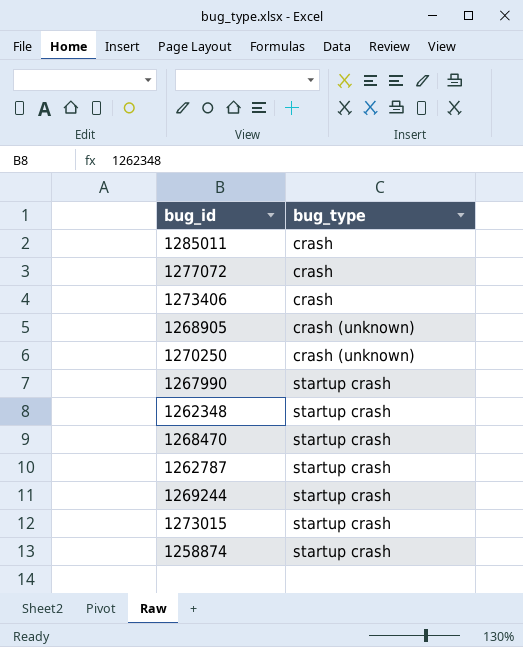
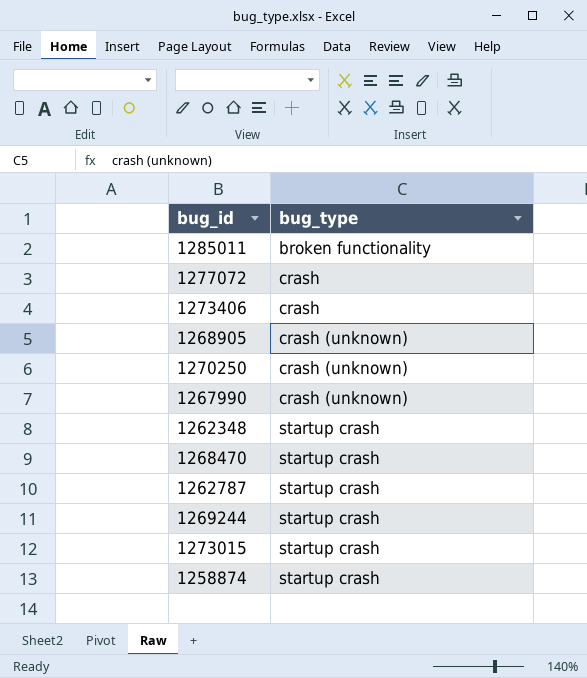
1285011 | bug_type: crash -> broken functionality
1267990 | bug_type: startup crash -> crash (unknown)

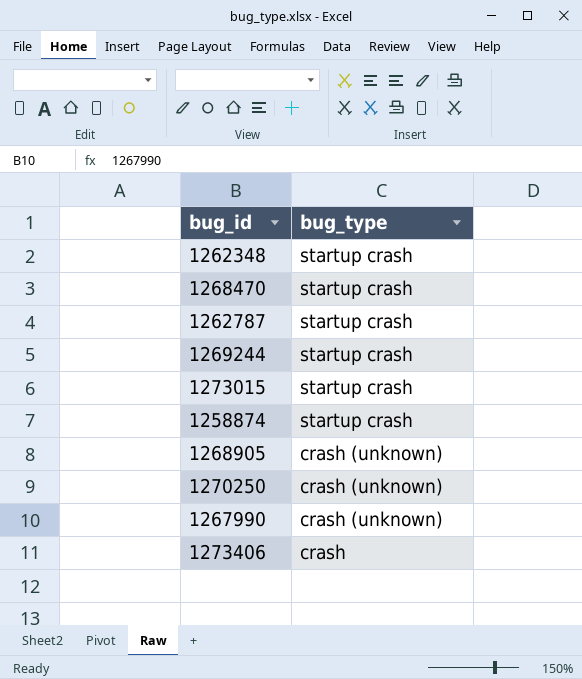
row order: bug_type ascending -> bug_type descending
row 1285011: broken functionality -> none
row 1277072: crash -> none

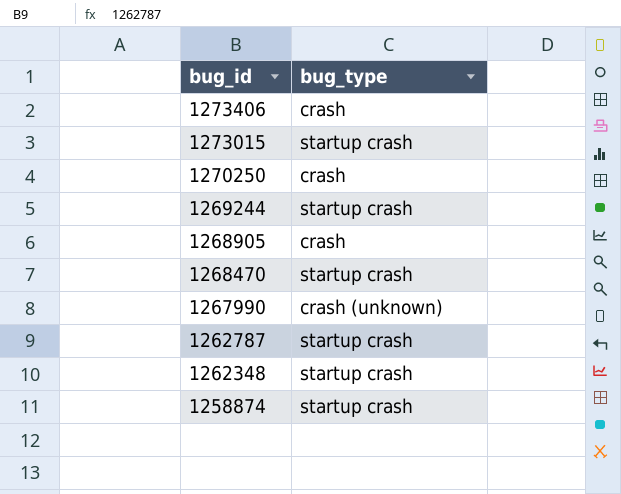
row order: bug_type descending -> bug_id descending
1270250 | bug_type: crash (unknown) -> crash
1268905 | bug_type: crash (unknown) -> crash

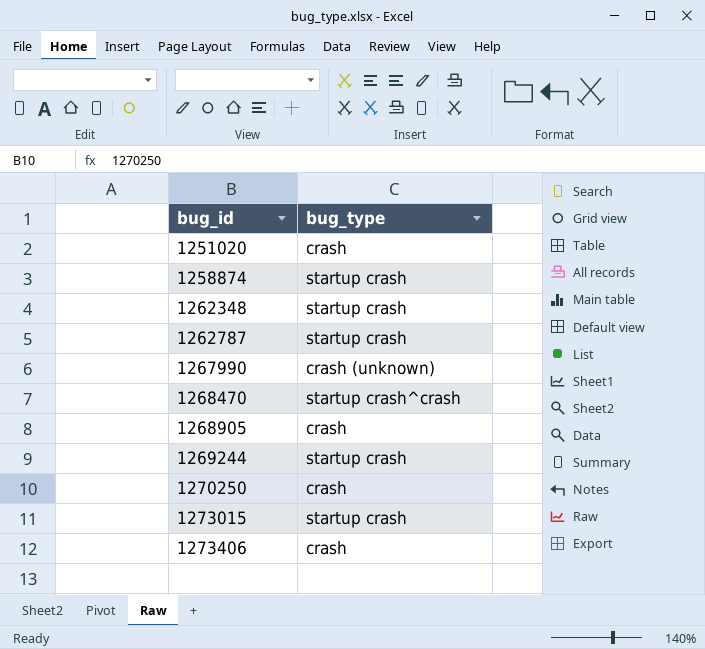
row order: bug_id descending -> bug_id ascending
row 1251020: none -> crash
1268470 | bug_type: startup crash -> startup crash^crash

